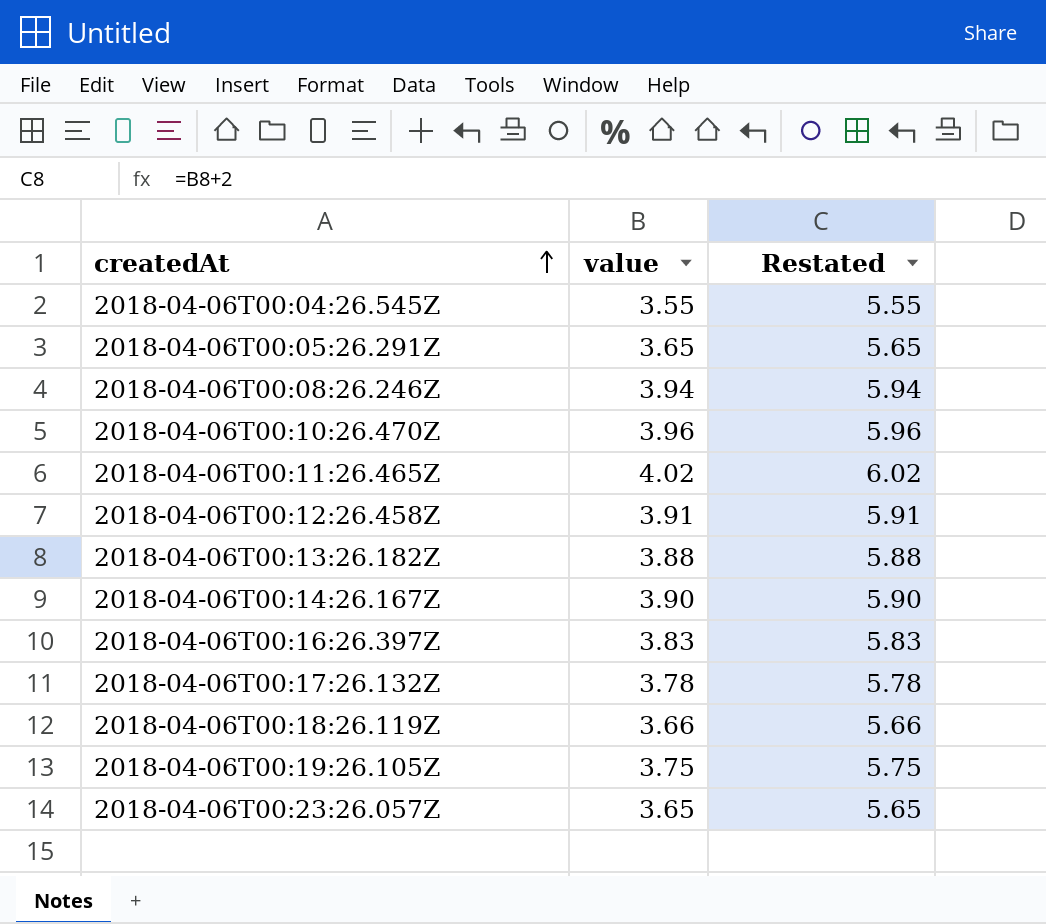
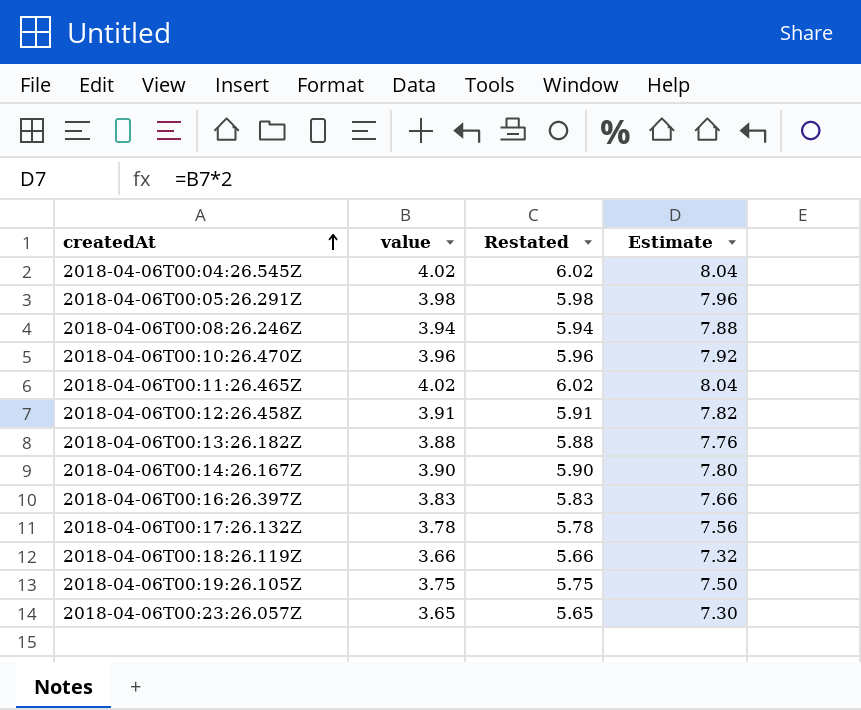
column Estimate | formula: none -> [value] * 2
2018-04-06T00:04:26.545Z | value: 3.55 -> 4.02
2018-04-06T00:04:26.545Z | Restated: 5.55 -> 6.02
2018-04-06T00:05:26.291Z | value: 3.65 -> 3.98
2018-04-06T00:05:26.291Z | Restated: 5.65 -> 5.98

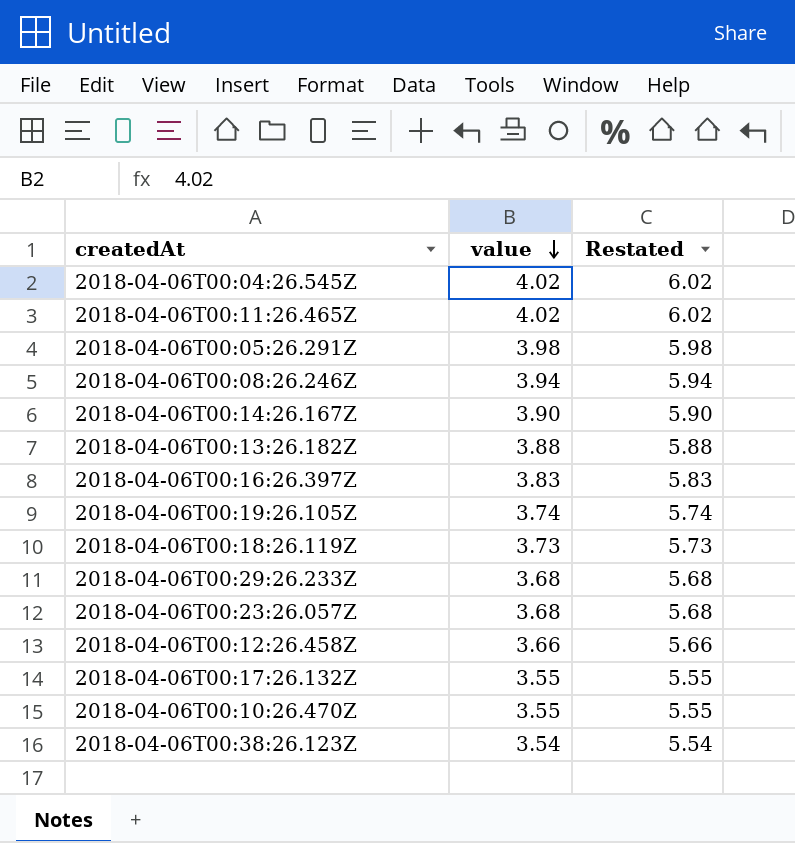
row order: createdAt ascending -> value descending
column Estimate | formula: [value] * 2 -> none
2018-04-06T00:19:26.105Z | value: 3.75 -> 3.74
2018-04-06T00:19:26.105Z | Restated: 5.75 -> 5.74
2018-04-06T00:18:26.119Z | value: 3.66 -> 3.73
2018-04-06T00:18:26.119Z | Restated: 5.66 -> 5.73
row 2018-04-06T00:29:26.233Z: none -> 3.68 | 5.68
2018-04-06T00:23:26.057Z | value: 3.65 -> 3.68
2018-04-06T00:23:26.057Z | Restated: 5.65 -> 5.68
2018-04-06T00:12:26.458Z | value: 3.91 -> 3.66
2018-04-06T00:12:26.458Z | Restated: 5.91 -> 5.66
2018-04-06T00:17:26.132Z | value: 3.78 -> 3.55
2018-04-06T00:17:26.132Z | Restated: 5.78 -> 5.55
2018-04-06T00:10:26.470Z | value: 3.96 -> 3.55
2018-04-06T00:10:26.470Z | Restated: 5.96 -> 5.55
row 2018-04-06T00:38:26.123Z: none -> 3.54 | 5.54

